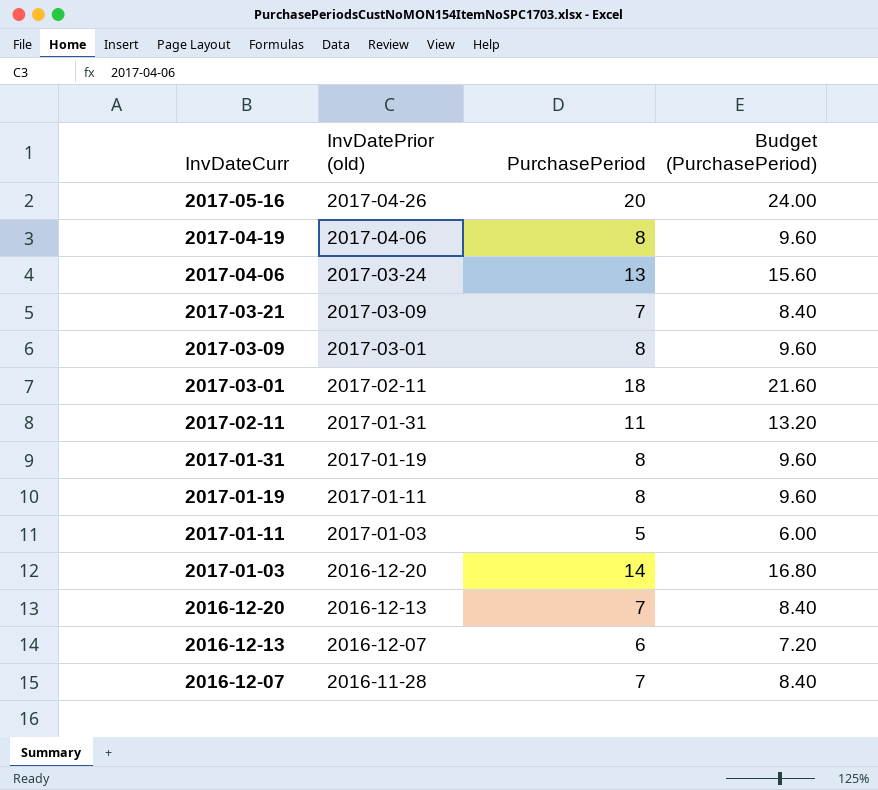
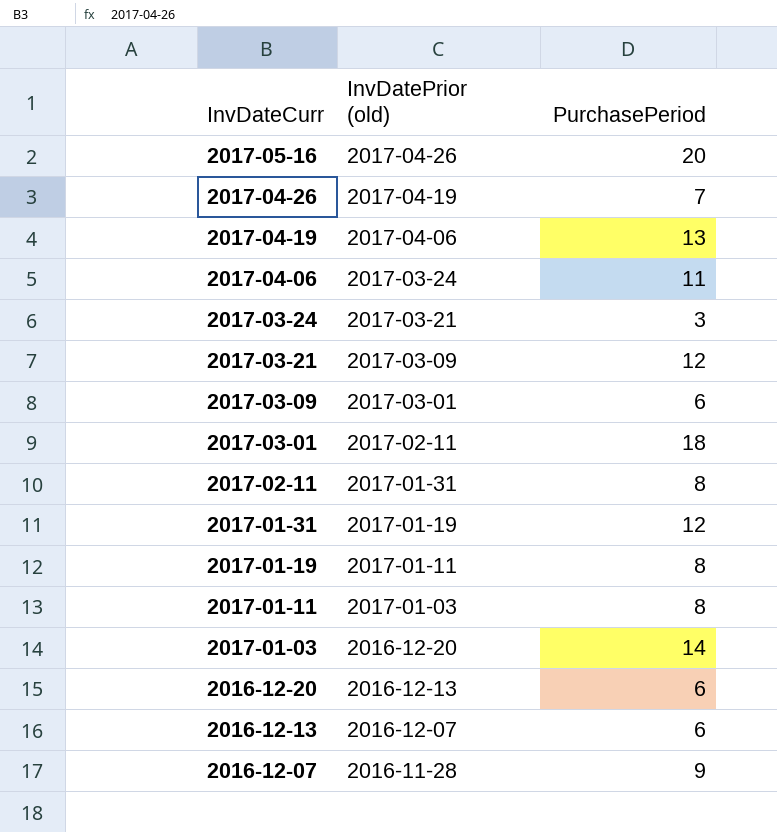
column Budget (PurchasePeriod) | formula: [PurchasePeriod] * 1.2 -> none
row 2017-04-26: none -> 2017-04-19 | 7
2017-04-19 | PurchasePeriod: 8 -> 13
2017-04-06 | PurchasePeriod: 13 -> 11
row 2017-03-24: none -> 2017-03-21 | 3
2017-03-21 | PurchasePeriod: 7 -> 12
2017-03-09 | PurchasePeriod: 8 -> 6
2017-02-11 | PurchasePeriod: 11 -> 8
2017-01-31 | PurchasePeriod: 8 -> 12
2017-01-11 | PurchasePeriod: 5 -> 8
2016-12-20 | PurchasePeriod: 7 -> 6
2016-12-07 | PurchasePeriod: 7 -> 9

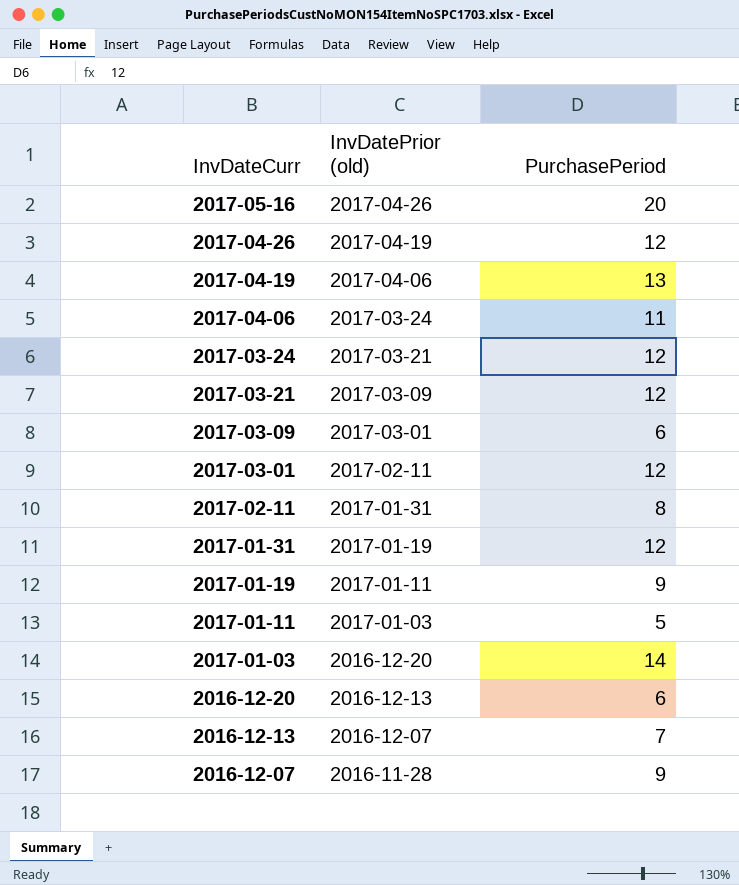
2017-04-26 | PurchasePeriod: 7 -> 12
2017-03-24 | PurchasePeriod: 3 -> 12
2017-03-01 | PurchasePeriod: 18 -> 12
2017-01-19 | PurchasePeriod: 8 -> 9
2017-01-11 | PurchasePeriod: 8 -> 5
2016-12-13 | PurchasePeriod: 6 -> 7

